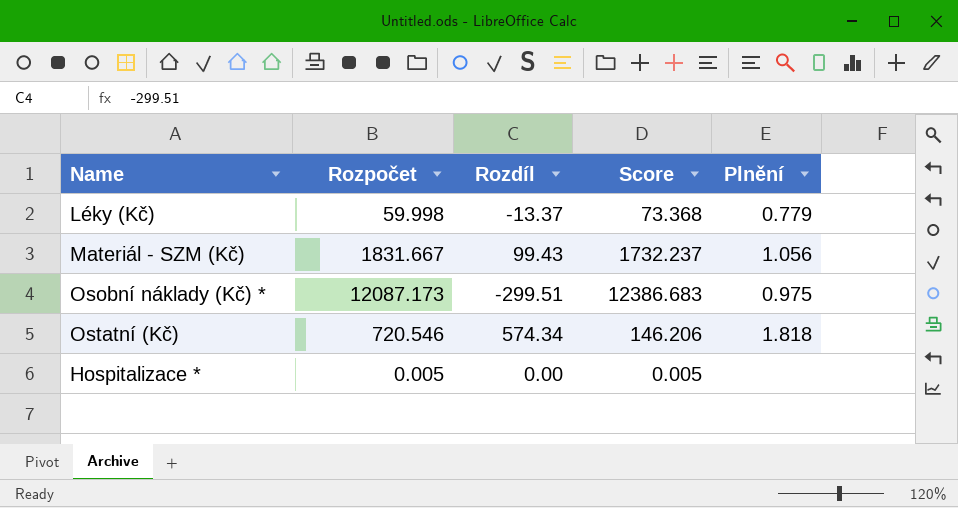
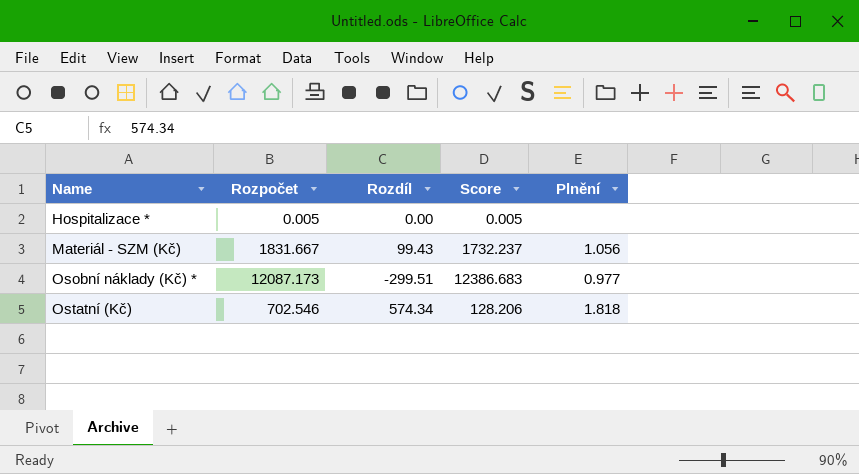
row order: none -> Name ascending
row Léky (Kč): 59.998 | -13.37 | 73.368 | 0.779 -> none
Osobní náklady (Kč) * | Plnění: 0.975 -> 0.977
Ostatní (Kč) | Rozpočet: 720.546 -> 702.546
Ostatní (Kč) | Score: 146.206 -> 128.206

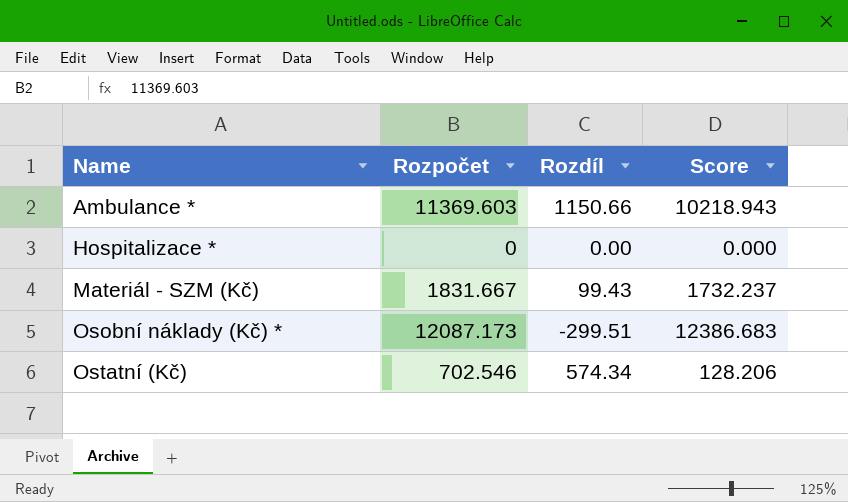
column Plnění | position: 5 -> none
row Ambulance *: none -> 11369.603 | 1150.66 | 10218.943
Hospitalizace * | Rozpočet: 0.005 -> 0
Hospitalizace * | Score: 0.005 -> 0.000

